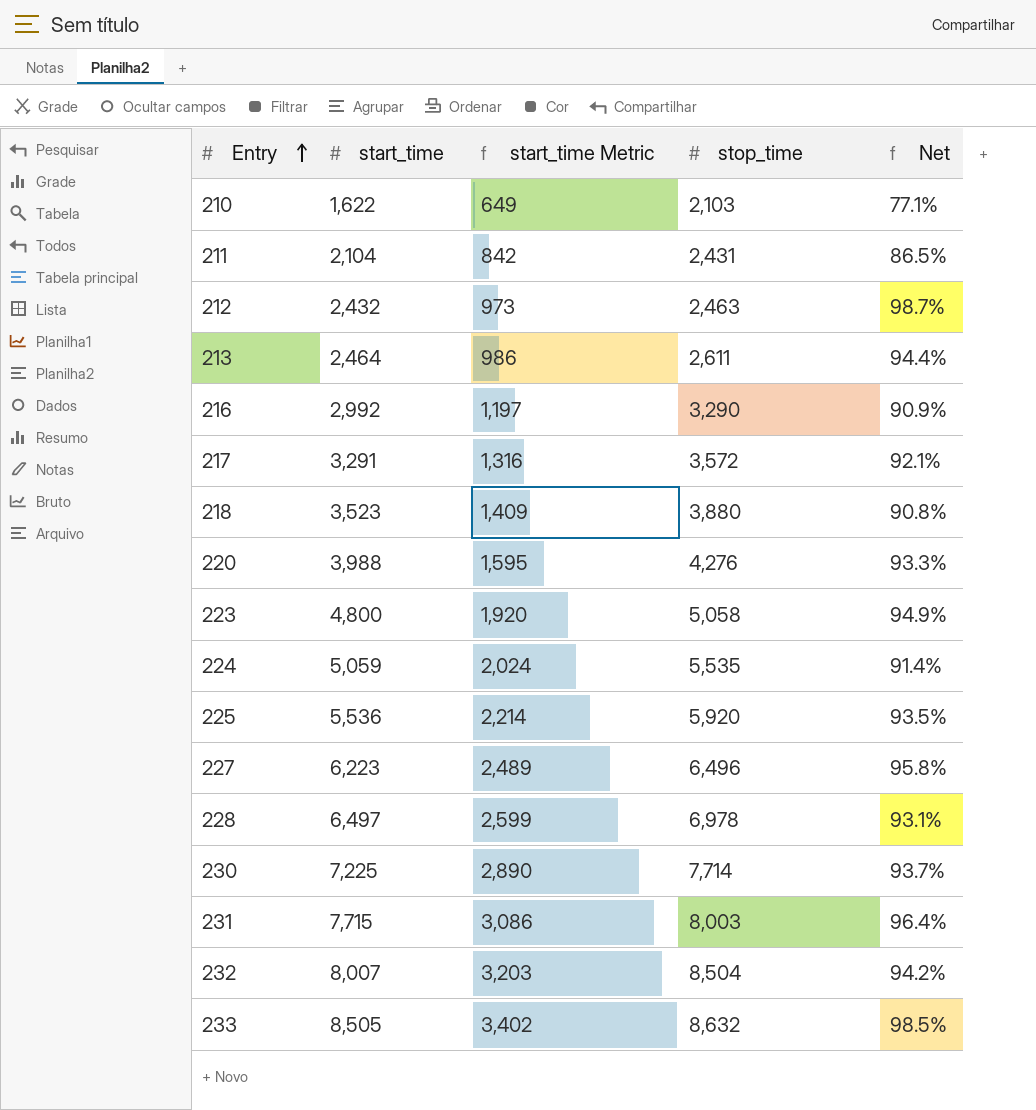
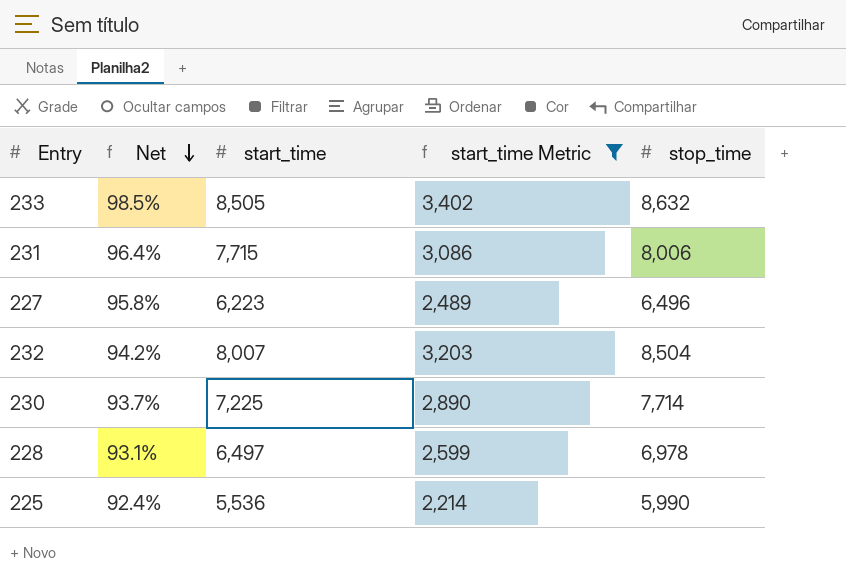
filter: none -> start_time Metric >= 2,214
row order: Entry ascending -> Net descending
column Net | position: 5 -> 2
231 | stop_time: 8,003 -> 8,006
225 | Net: 93.5% -> 92.4%
225 | stop_time: 5,920 -> 5,990

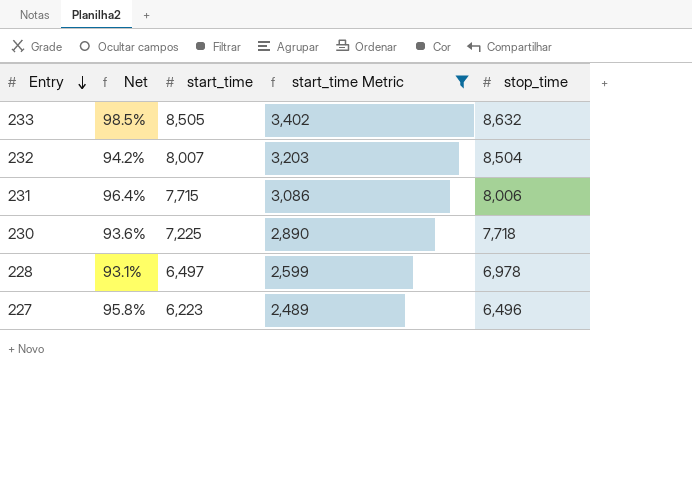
row order: Net descending -> Entry descending
row 225: 92.4% | 5,536 | 2,214 | 5,990 -> none
230 | Net: 93.7% -> 93.6%
230 | stop_time: 7,714 -> 7,718

